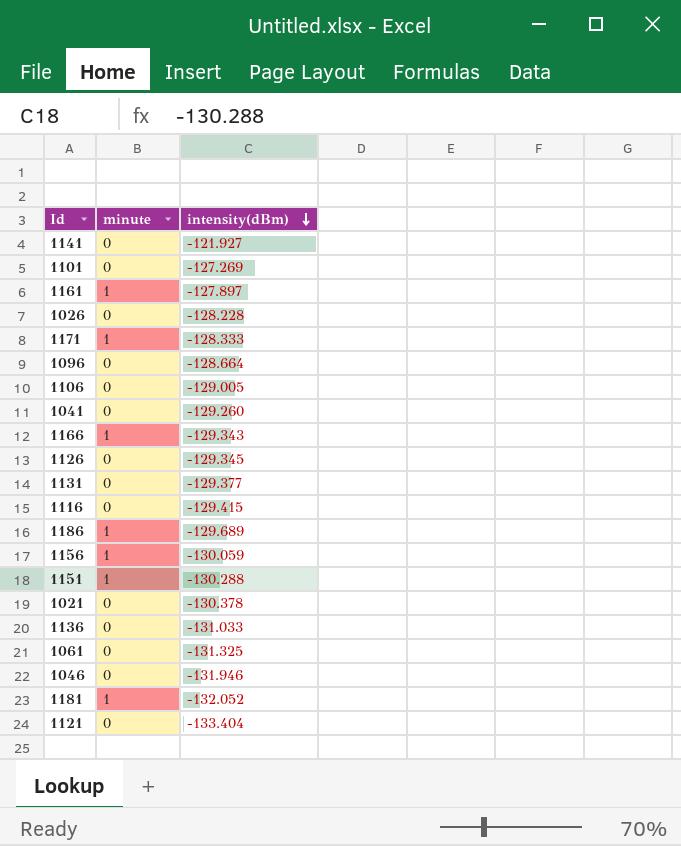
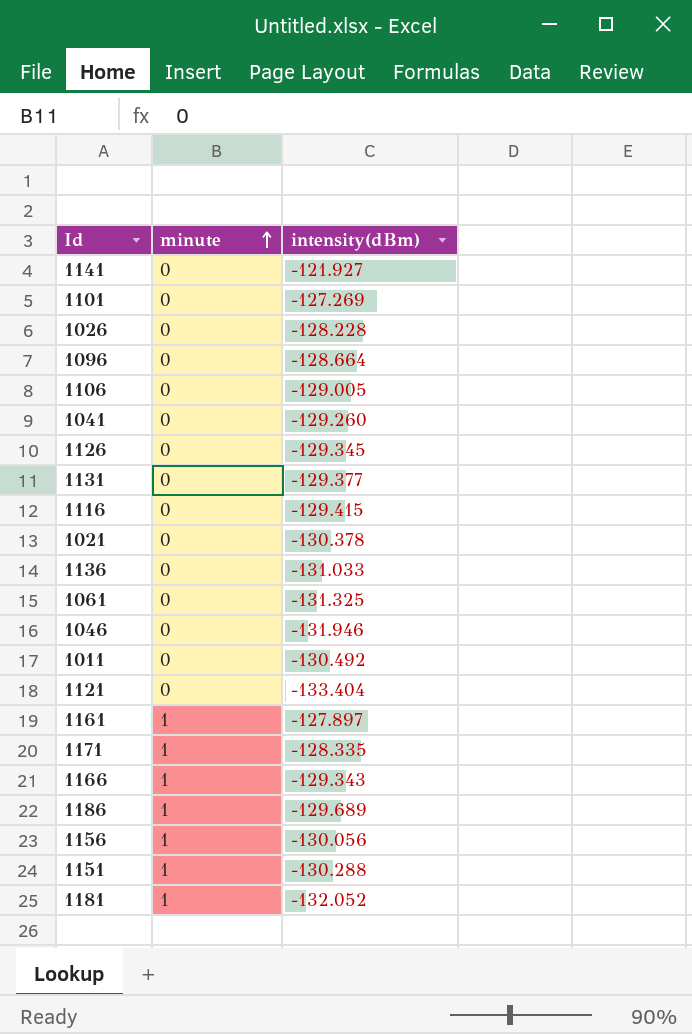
row order: intensity(dBm) descending -> minute ascending
row 1011: none -> 0 | -130.492
1171 | intensity(dBm): -128.333 -> -128.335
1156 | intensity(dBm): -130.059 -> -130.056

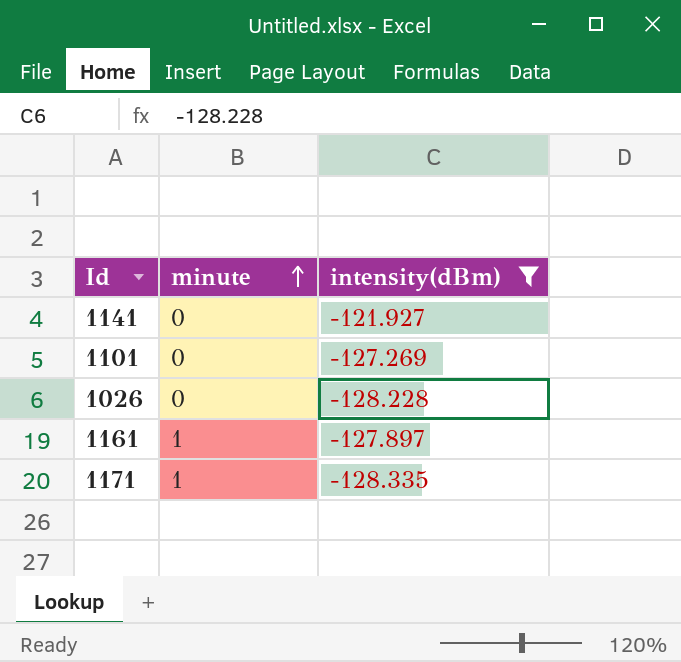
filter: none -> intensity(dBm) >= -128.335

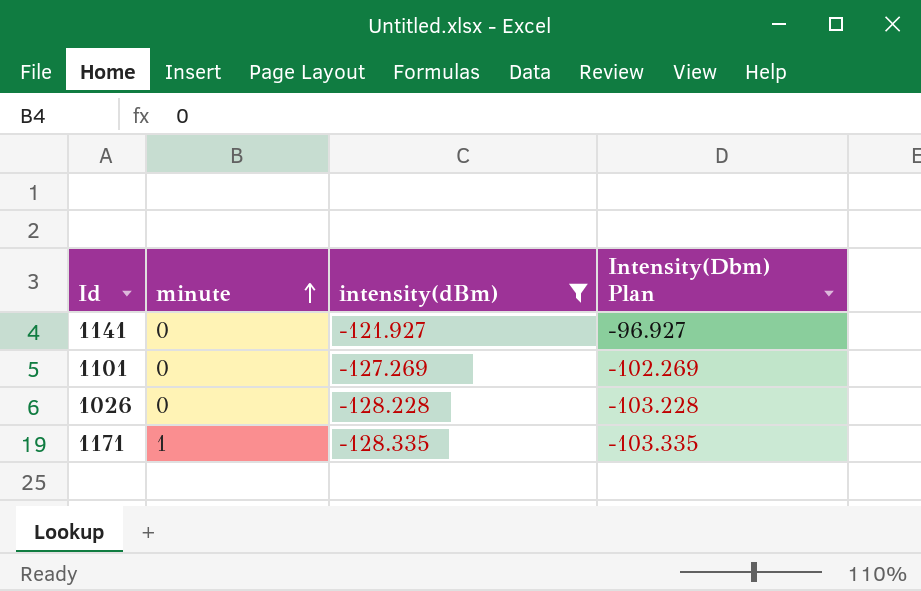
column Intensity(Dbm) Plan | formula: none -> [intensity(dBm)] + 25
row 1161: 1 | -127.897 -> none

